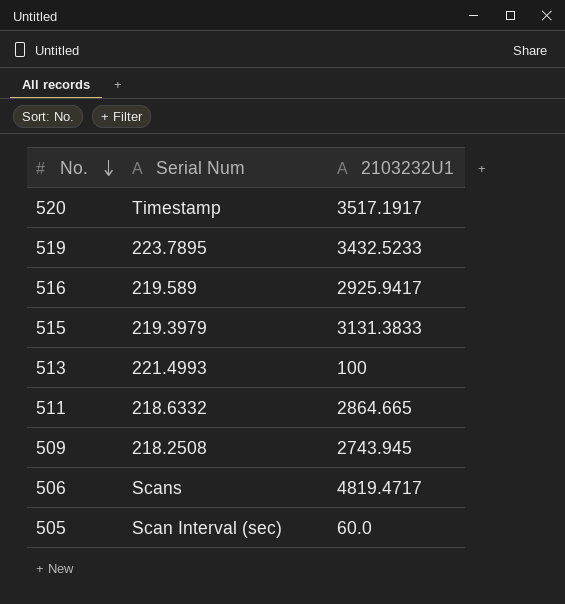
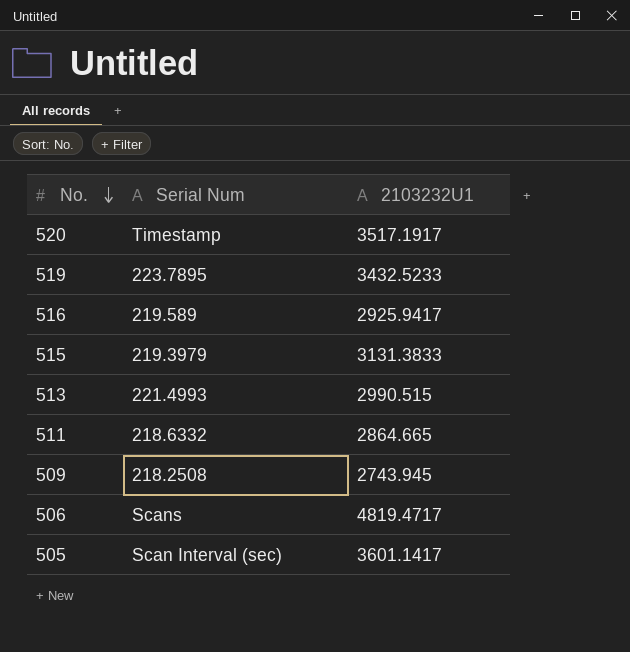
513 | 2103232U1: 100 -> 2990.515
505 | 2103232U1: 60.0 -> 3601.1417

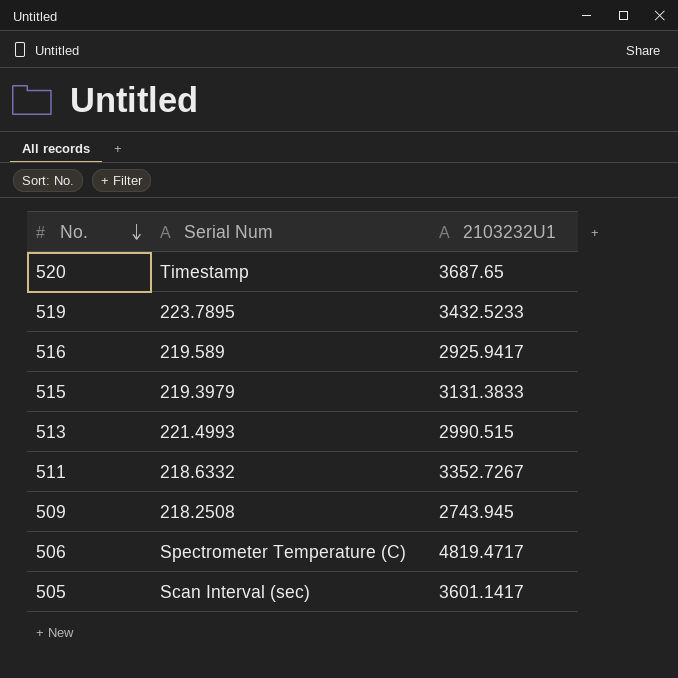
520 | 2103232U1: 3517.1917 -> 3687.65
511 | 2103232U1: 2864.665 -> 3352.7267
506 | Serial Num: Scans -> Spectrometer Temperature (C)

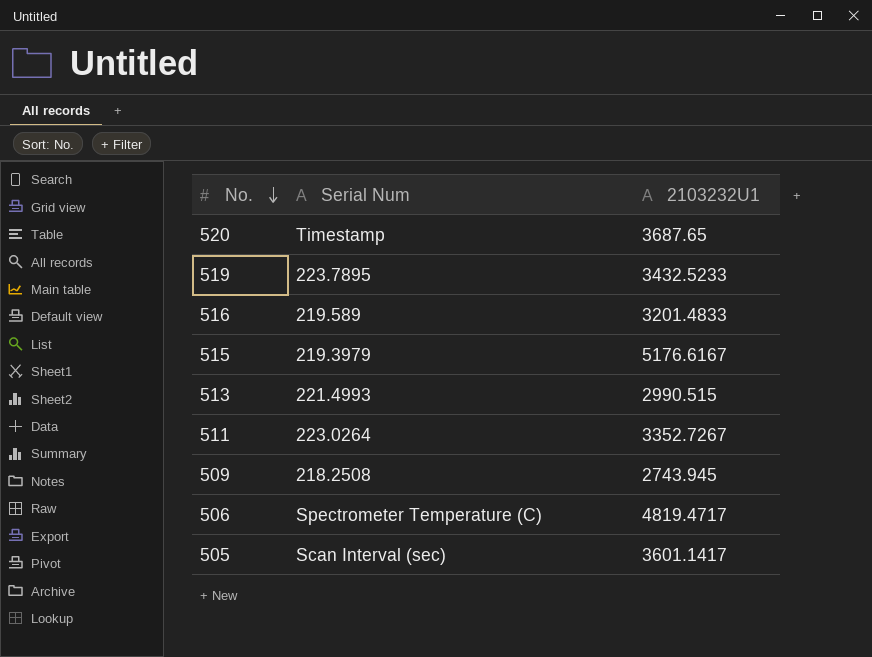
516 | 2103232U1: 2925.9417 -> 3201.4833
515 | 2103232U1: 3131.3833 -> 5176.6167
511 | Serial Num: 218.6332 -> 223.0264

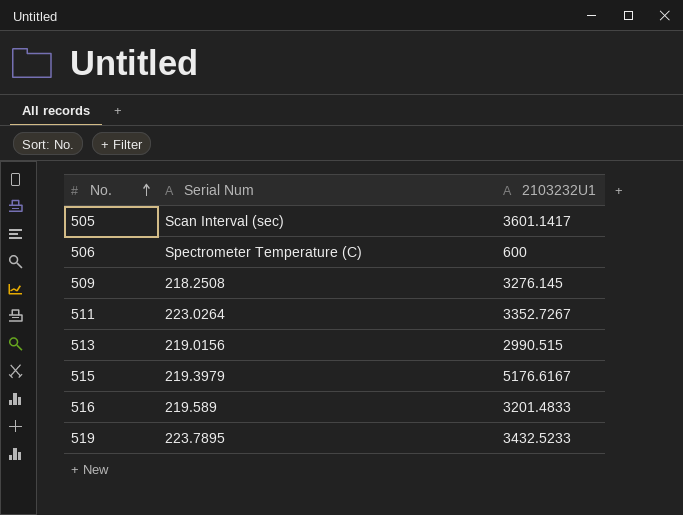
row order: No. descending -> No. ascending
row 520: Timestamp | 3687.65 -> none
506 | 2103232U1: 4819.4717 -> 600
509 | 2103232U1: 2743.945 -> 3276.145
513 | Serial Num: 221.4993 -> 219.0156

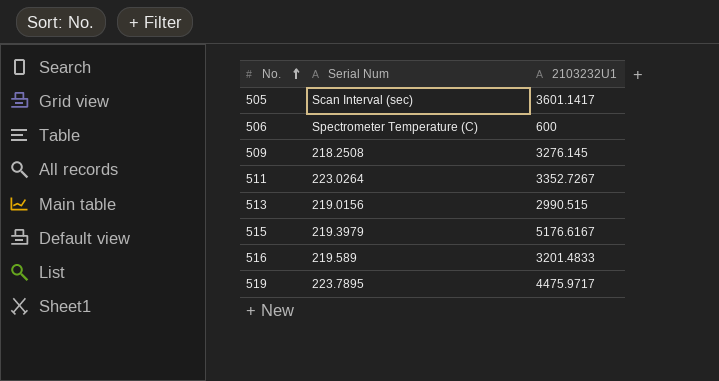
519 | 2103232U1: 3432.5233 -> 4475.9717

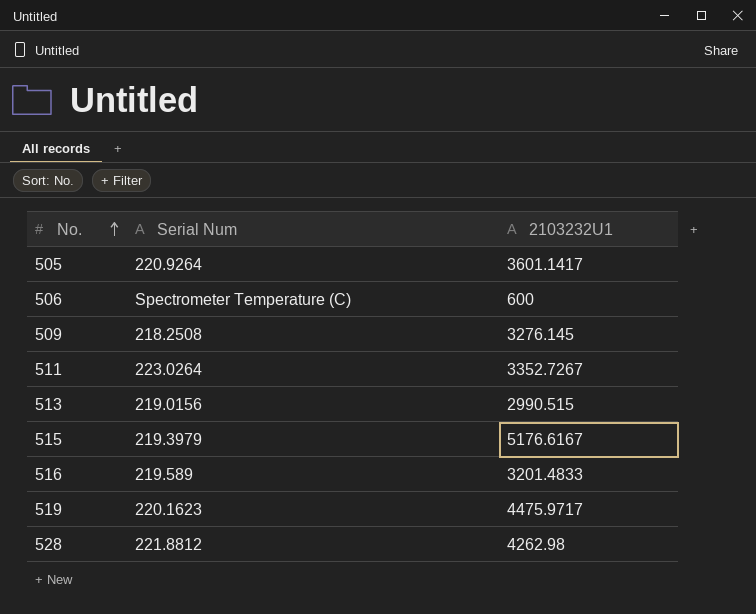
505 | Serial Num: Scan Interval (sec) -> 220.9264
519 | Serial Num: 223.7895 -> 220.1623
row 528: none -> 221.8812 | 4262.98

